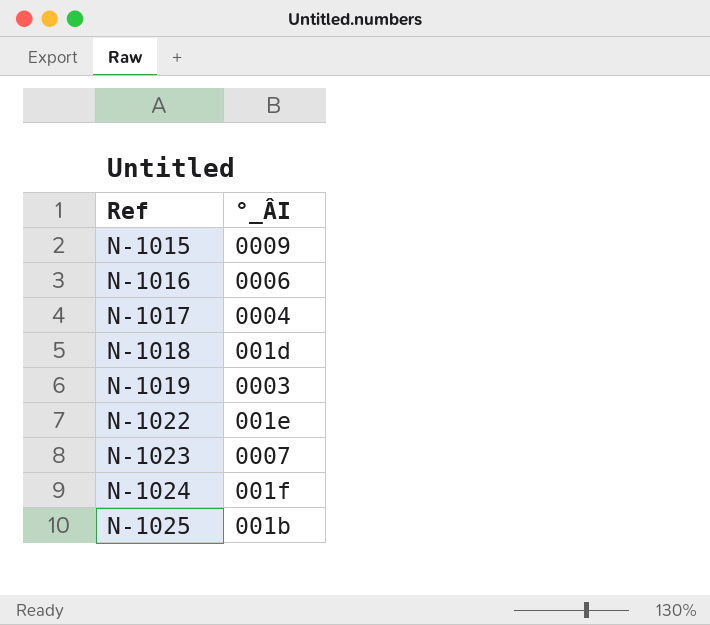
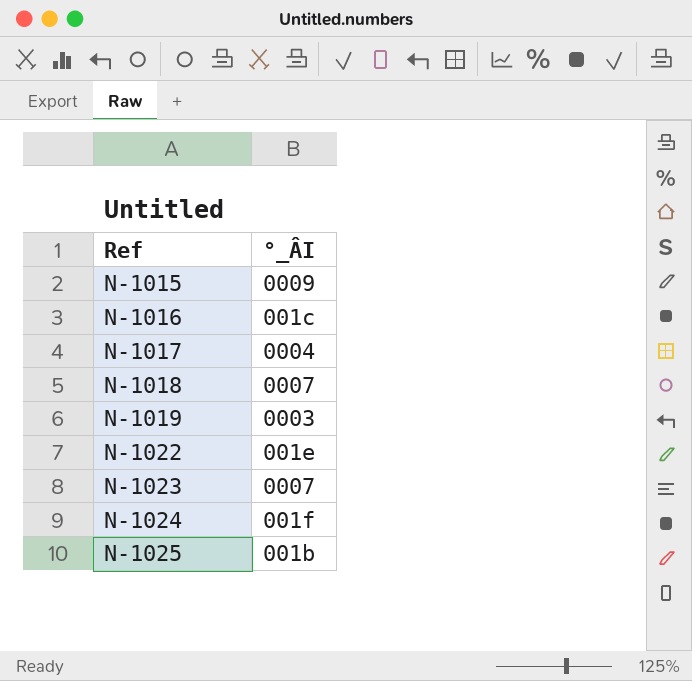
N-1016 | °_ÂI: 0006 -> 001c
N-1018 | °_ÂI: 001d -> 0007

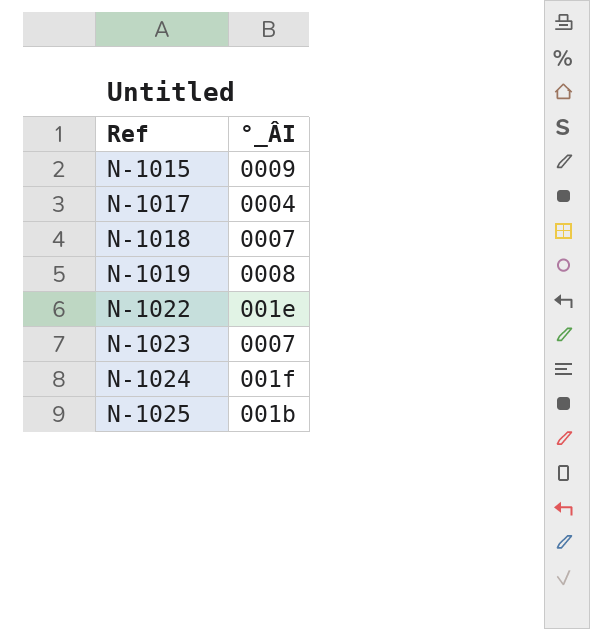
row N-1016: 001c -> none
N-1019 | °_ÂI: 0003 -> 0008

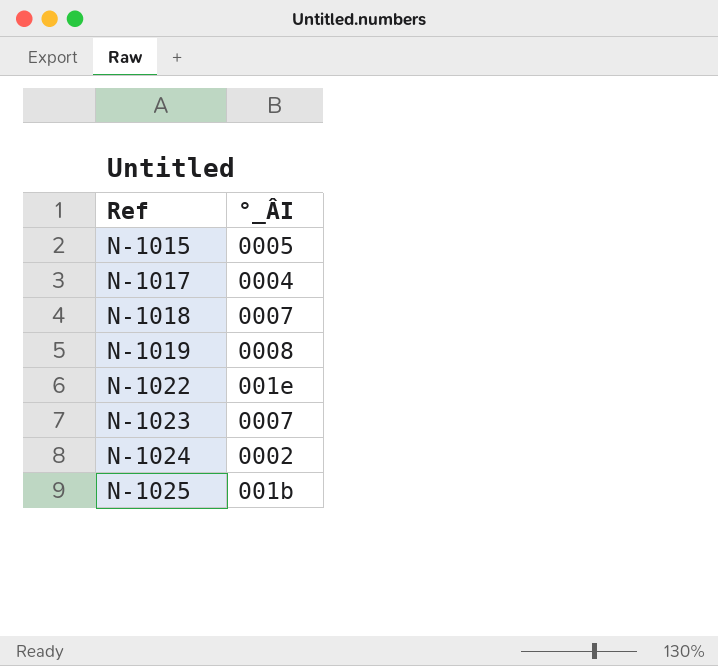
N-1015 | °_ÂI: 0009 -> 0005
N-1024 | °_ÂI: 001f -> 0002

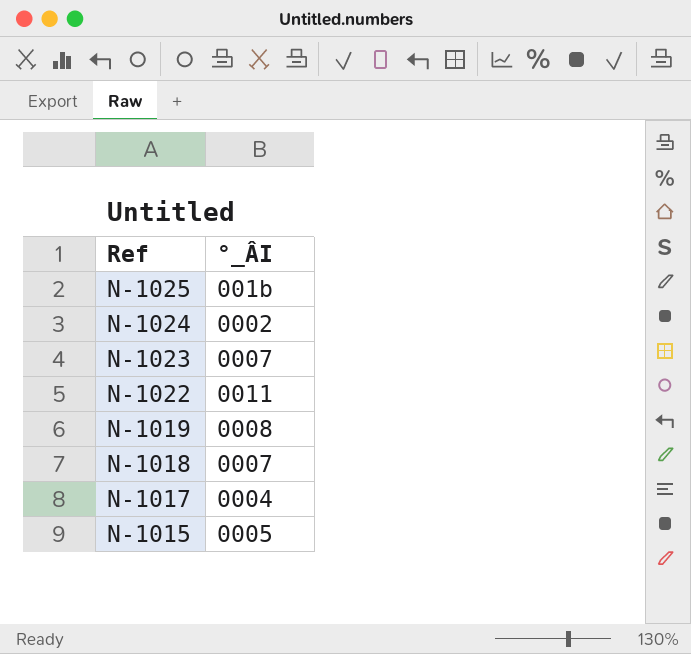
row order: Ref ascending -> Ref descending
N-1022 | °_ÂI: 001e -> 0011

